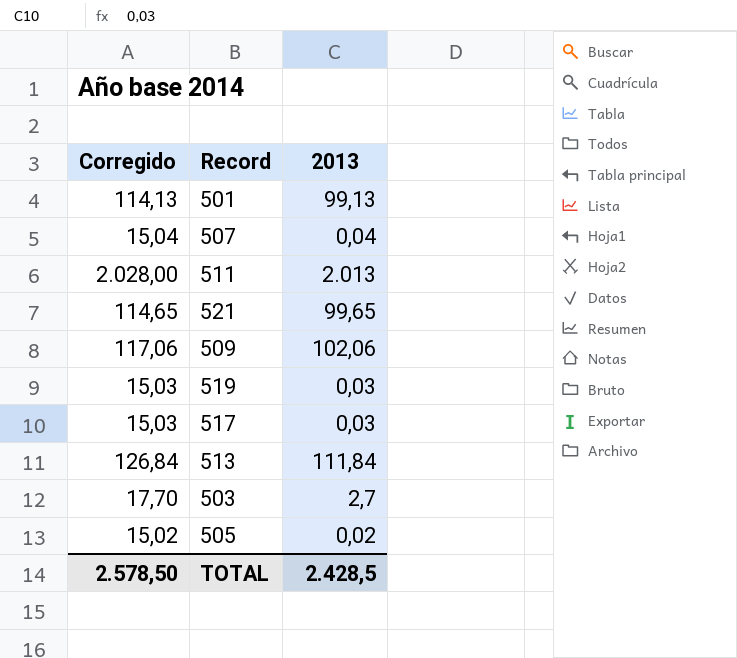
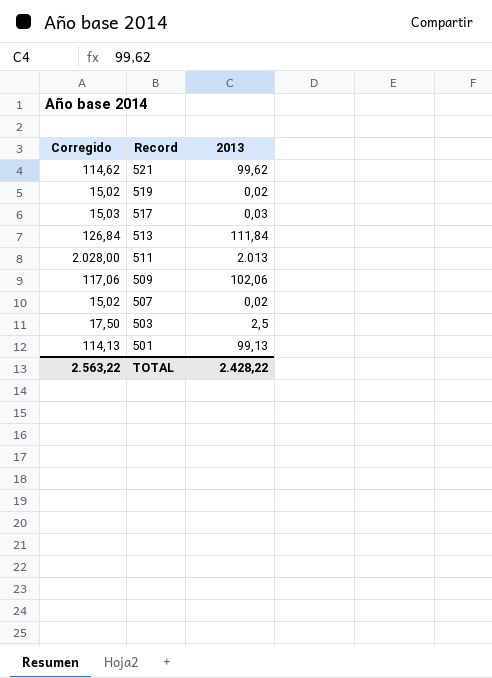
row order: none -> Record descending
row 505: 15,02 | 0,02 -> none
521 | Corregido: 114,65 -> 114,62
521 | 2013: 99,65 -> 99,62
519 | Corregido: 15,03 -> 15,02
519 | 2013: 0,03 -> 0,02
507 | Corregido: 15,04 -> 15,02
507 | 2013: 0,04 -> 0,02
503 | Corregido: 17,70 -> 17,50
503 | 2013: 2,7 -> 2,5
TOTAL | Corregido: 2.578,50 -> 2.563,22
TOTAL | 2013: 2.428,5 -> 2.428,22

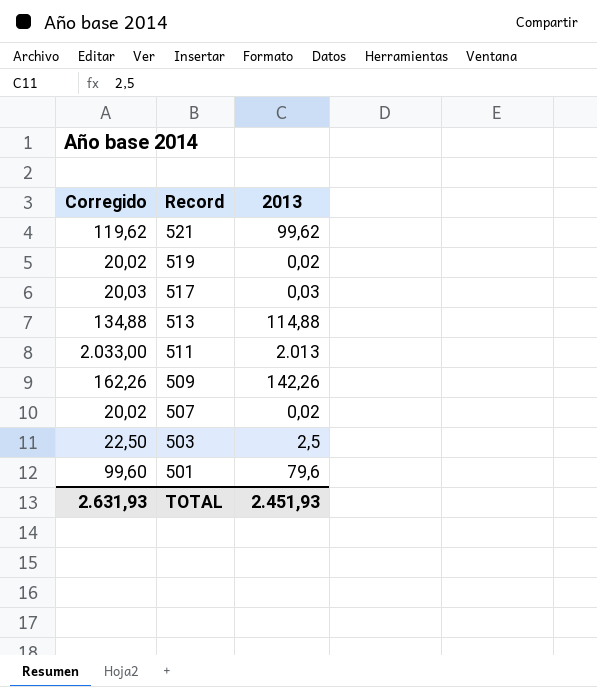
column Corregido | formula: [2013] + 15 -> [2013] + 20
513 | 2013: 111,84 -> 114,88
509 | 2013: 102,06 -> 142,26
501 | 2013: 99,13 -> 79,6
TOTAL | Corregido: 2.563,22 -> 2.631,93
TOTAL | 2013: 2.428,22 -> 2.451,93

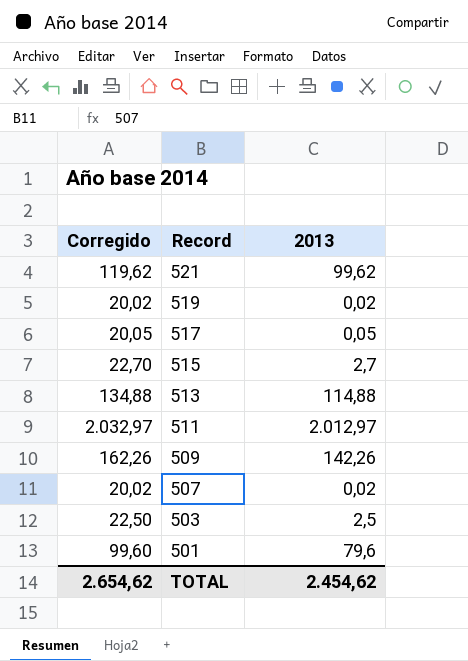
517 | Corregido: 20,03 -> 20,05
517 | 2013: 0,03 -> 0,05
row 515: none -> 22,70 | 2,7
511 | Corregido: 2.033,00 -> 2.032,97
511 | 2013: 2.013 -> 2.012,97
TOTAL | Corregido: 2.631,93 -> 2.654,62
TOTAL | 2013: 2.451,93 -> 2.454,62

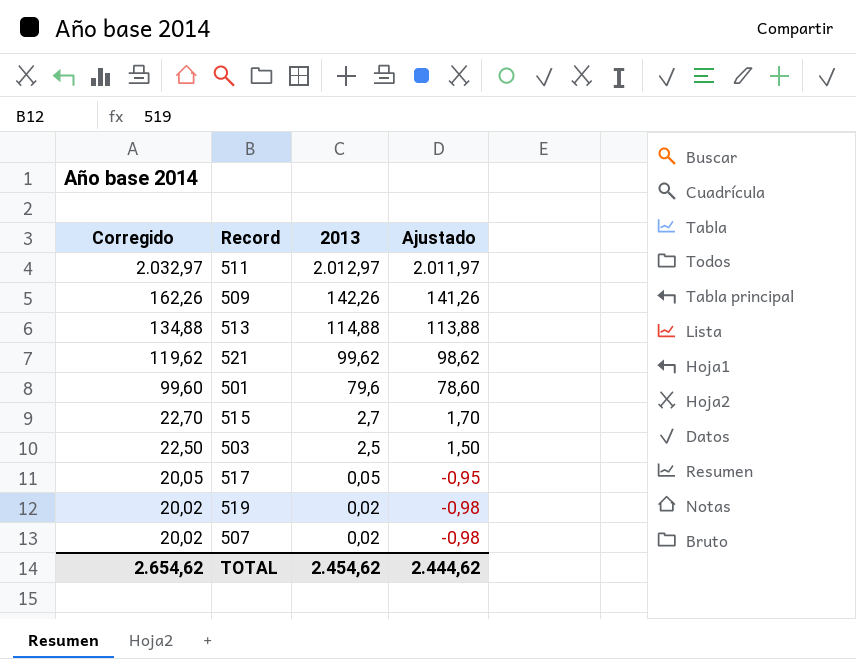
row order: Record descending -> Corregido descending
column Ajustado | formula: none -> [2013] - 1

